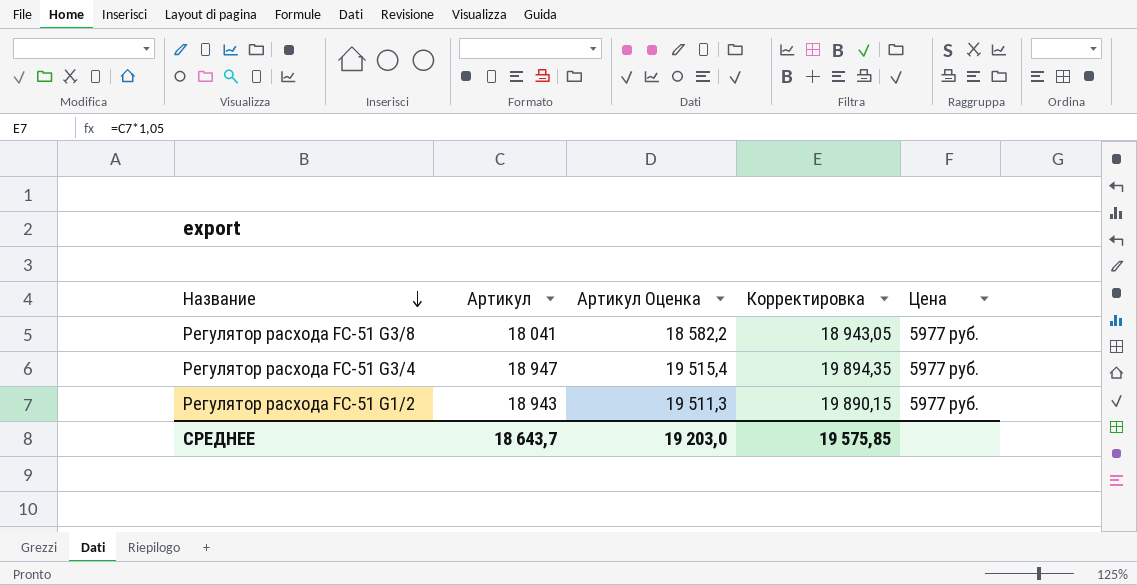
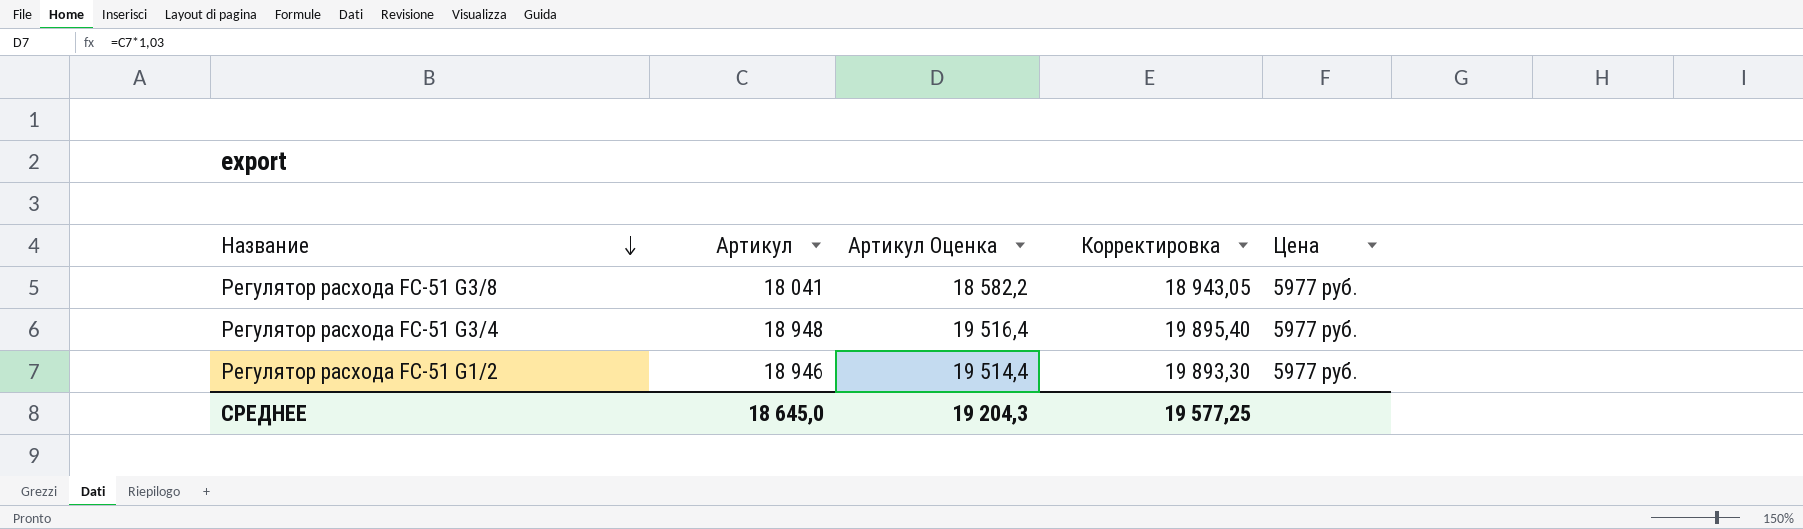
Регулятор расхода FC-51 G3/4 | Артикул: 18 947 -> 18 948
Регулятор расхода FC-51 G3/4 | Артикул Оценка: 19 515,4 -> 19 516,4
Регулятор расхода FC-51 G3/4 | Корректировка: 19 894,35 -> 19 895,40
Регулятор расхода FC-51 G1/2 | Артикул: 18 943 -> 18 946
Регулятор расхода FC-51 G1/2 | Артикул Оценка: 19 511,3 -> 19 514,4
Регулятор расхода FC-51 G1/2 | Корректировка: 19 890,15 -> 19 893,30
СРЕДНЕЕ | Артикул: 18 643,7 -> 18 645,0
СРЕДНЕЕ | Артикул Оценка: 19 203,0 -> 19 204,3
СРЕДНЕЕ | Корректировка: 19 575,85 -> 19 577,25

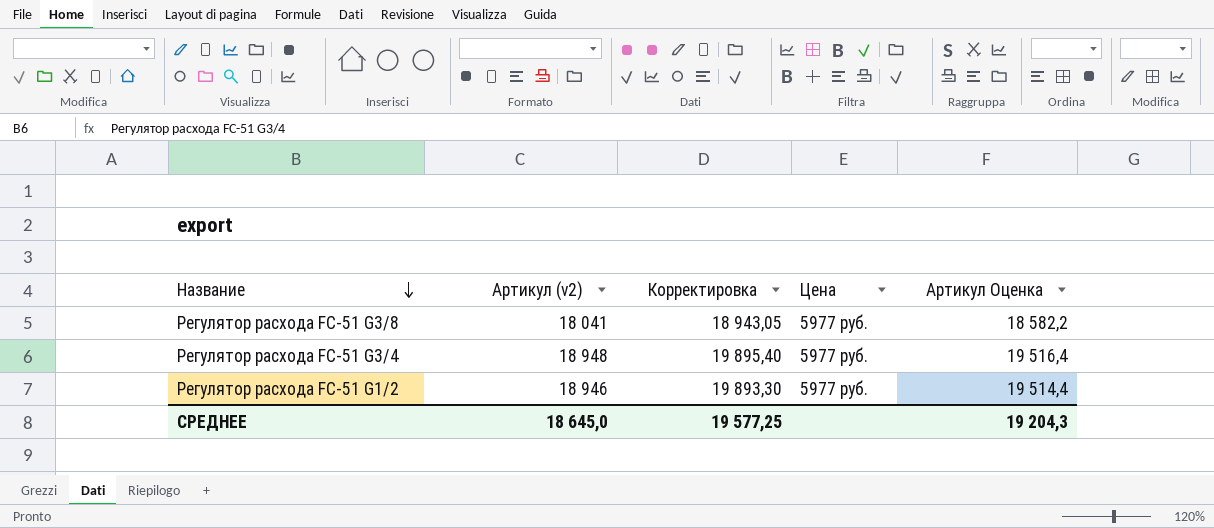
column name: Артикул -> Артикул (v2)
column Артикул Оценка | position: 3 -> 5

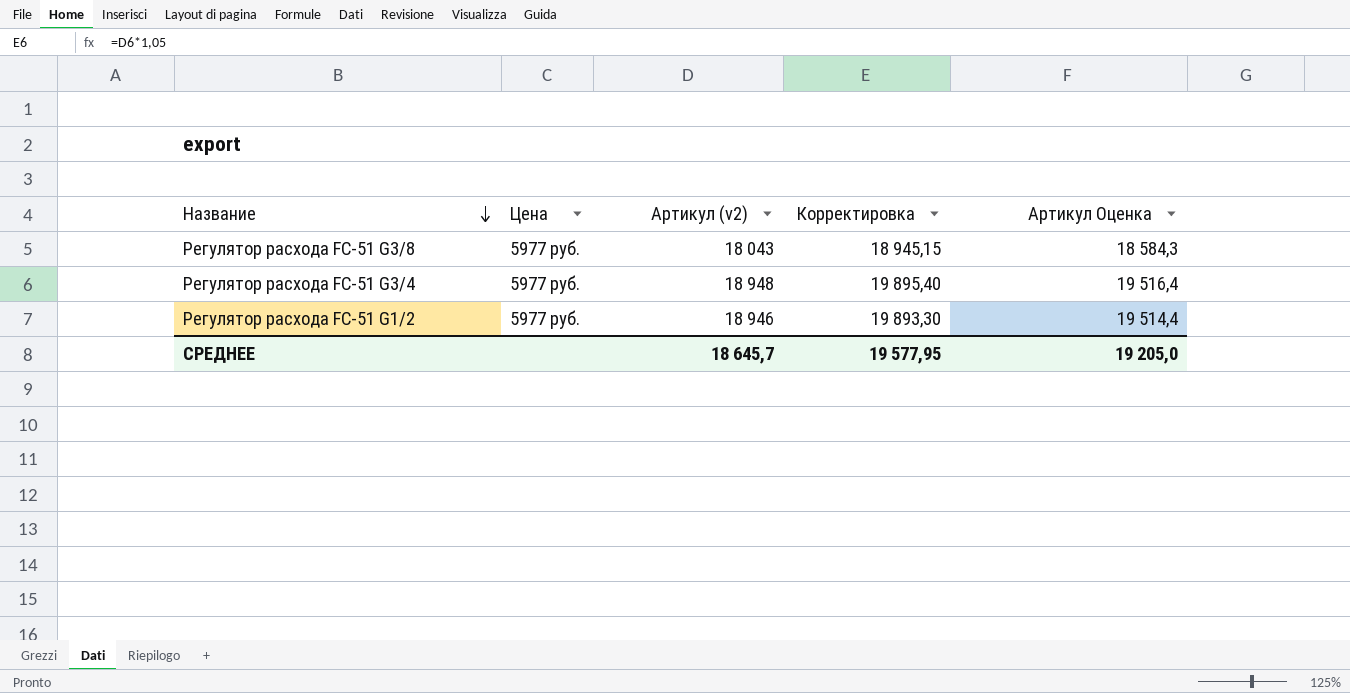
column Цена | position: 4 -> 2
Регулятор расхода FC-51 G3/8 | Артикул (v2): 18 041 -> 18 043
Регулятор расхода FC-51 G3/8 | Корректировка: 18 943,05 -> 18 945,15
Регулятор расхода FC-51 G3/8 | Артикул Оценка: 18 582,2 -> 18 584,3
СРЕДНЕЕ | Артикул (v2): 18 645,0 -> 18 645,7
СРЕДНЕЕ | Корректировка: 19 577,25 -> 19 577,95
СРЕДНЕЕ | Артикул Оценка: 19 204,3 -> 19 205,0

